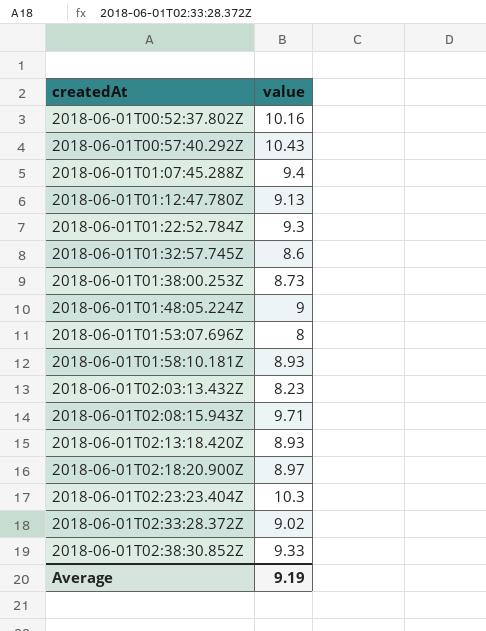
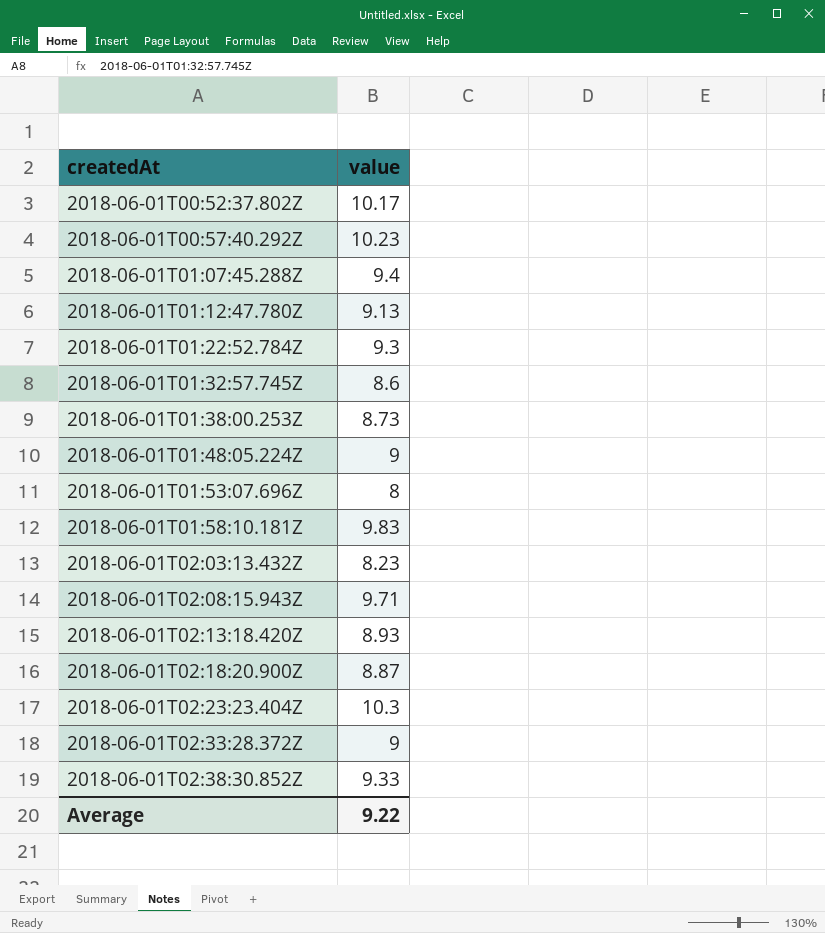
2018-06-01T00:52:37.802Z | value: 10.16 -> 10.17
2018-06-01T00:57:40.292Z | value: 10.43 -> 10.23
2018-06-01T01:58:10.181Z | value: 8.93 -> 9.83
2018-06-01T02:18:20.900Z | value: 8.97 -> 8.87
2018-06-01T02:33:28.372Z | value: 9.02 -> 9
Average | value: 9.19 -> 9.22

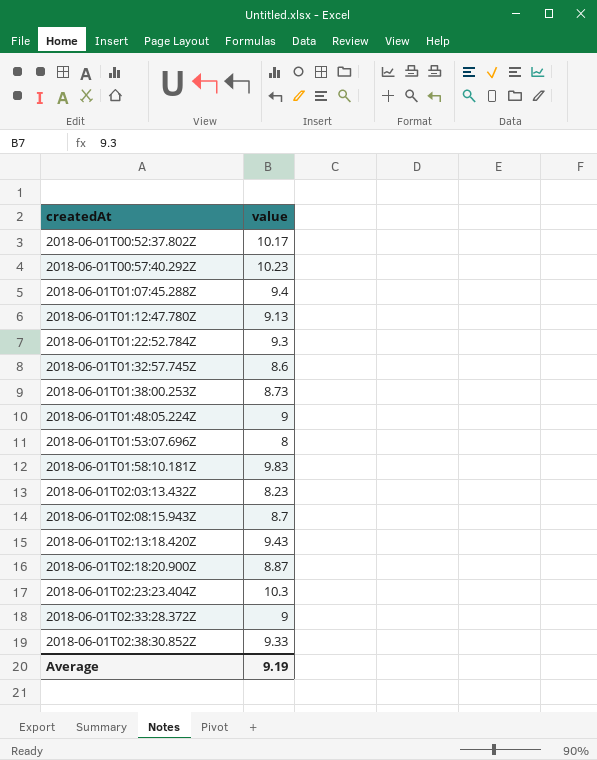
2018-06-01T02:08:15.943Z | value: 9.71 -> 8.7
2018-06-01T02:13:18.420Z | value: 8.93 -> 9.43
Average | value: 9.22 -> 9.19

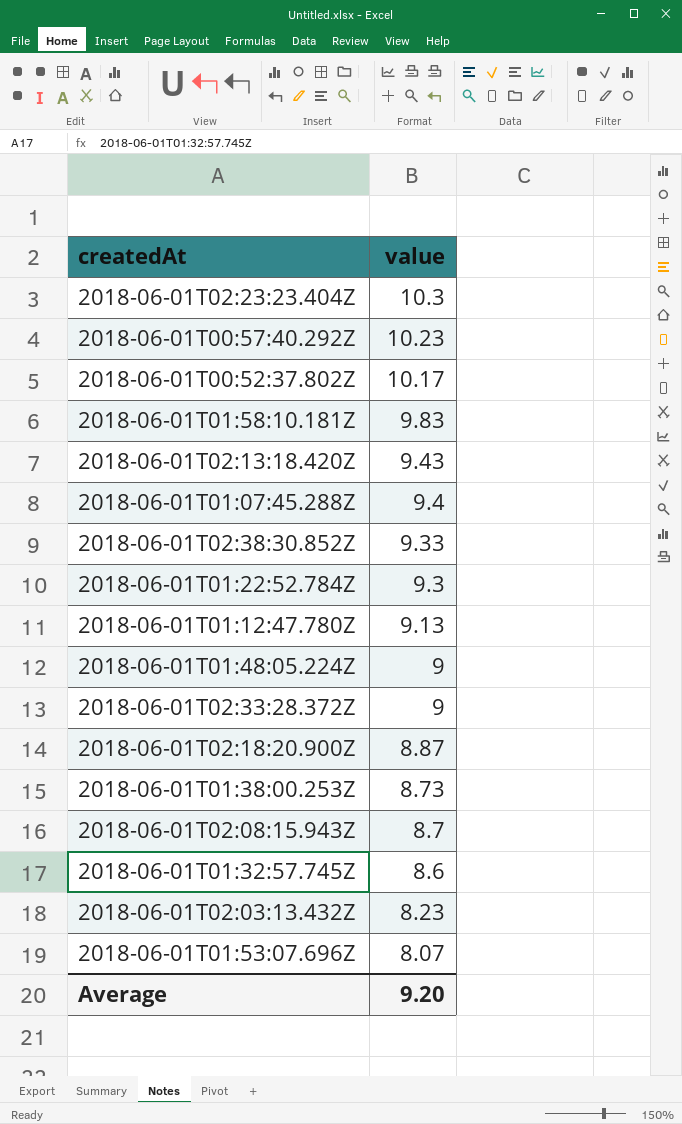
row order: createdAt ascending -> value descending
2018-06-01T01:53:07.696Z | value: 8 -> 8.07
Average | value: 9.19 -> 9.20

